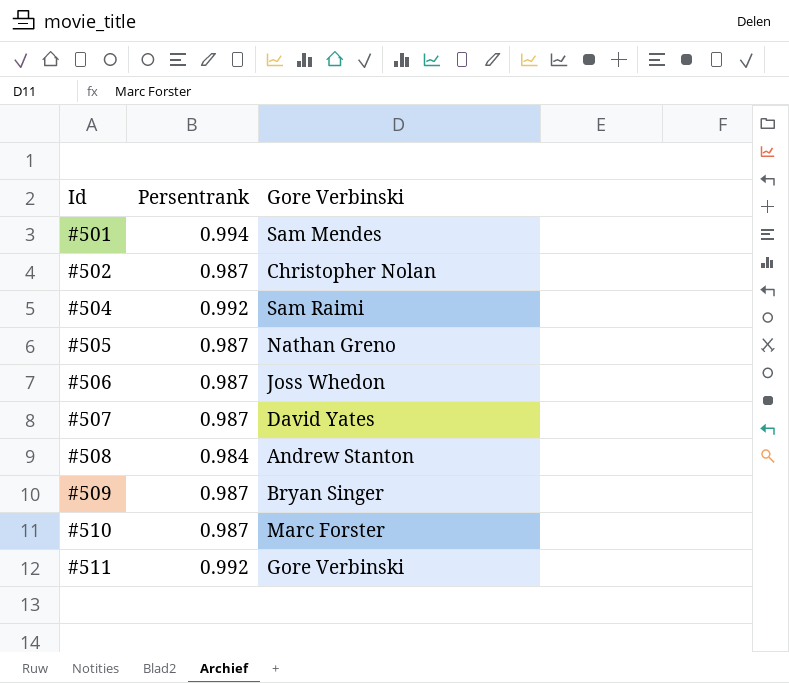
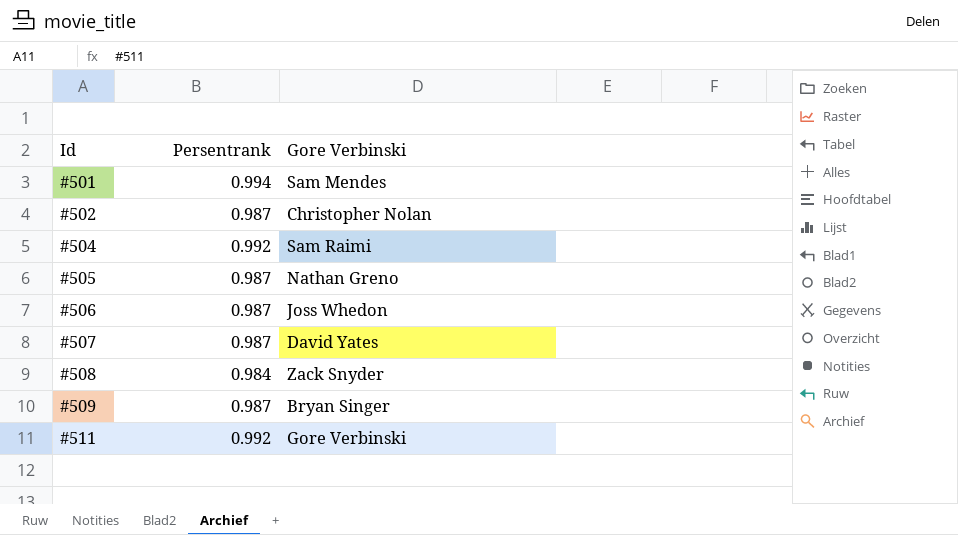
row #510: 0.987 | Marc Forster -> none
#508 | Gore Verbinski: Andrew Stanton -> Zack Snyder

